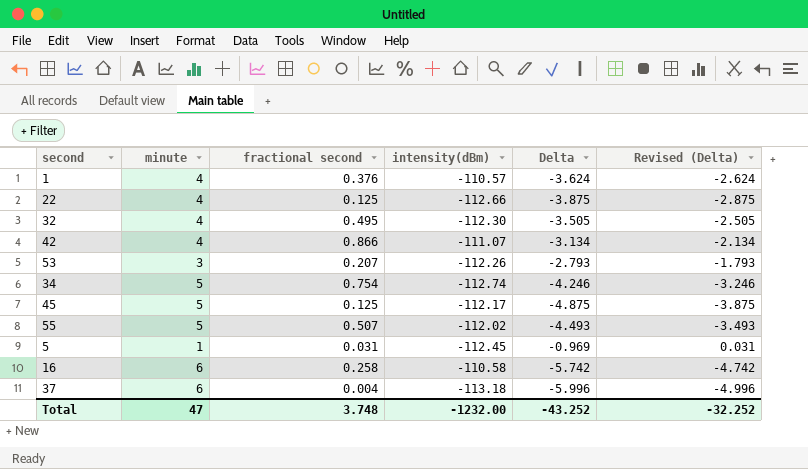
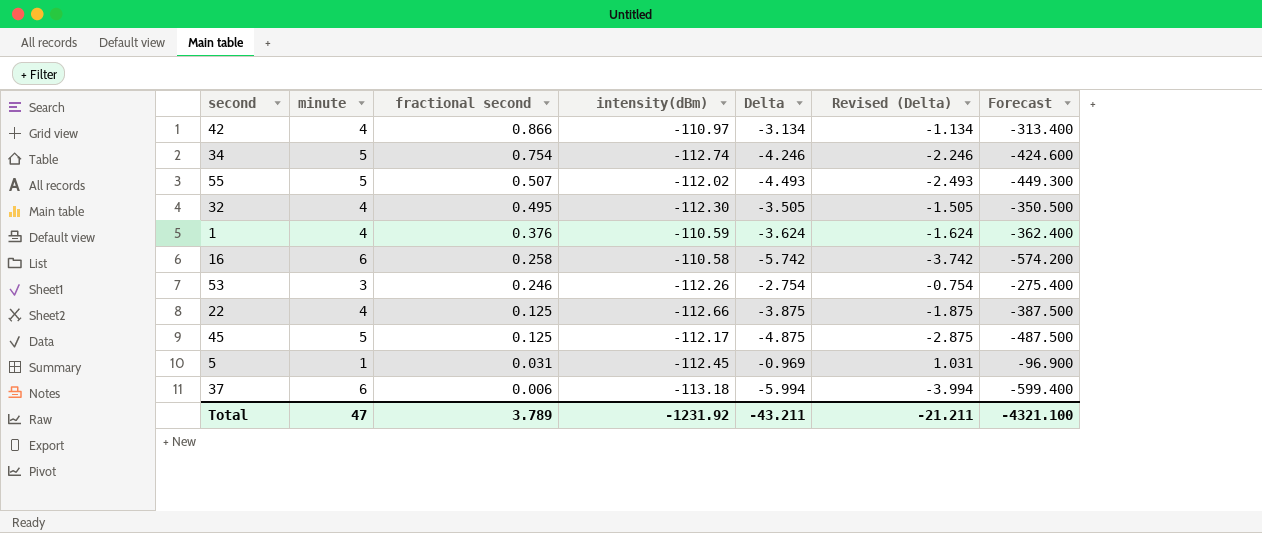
row order: none -> fractional second descending
column Revised (Delta) | formula: [Delta] + 1 -> [Delta] + 2
column Forecast | formula: none -> [Delta] * 100
42 | intensity(dBm): -111.07 -> -110.97
1 | intensity(dBm): -110.57 -> -110.59
53 | fractional second: 0.207 -> 0.246
53 | Delta: -2.793 -> -2.754
37 | fractional second: 0.004 -> 0.006
37 | Delta: -5.996 -> -5.994
Total | fractional second: 3.748 -> 3.789
Total | intensity(dBm): -1232.00 -> -1231.92
Total | Delta: -43.252 -> -43.211
Total | Revised (Delta): -32.252 -> -21.211

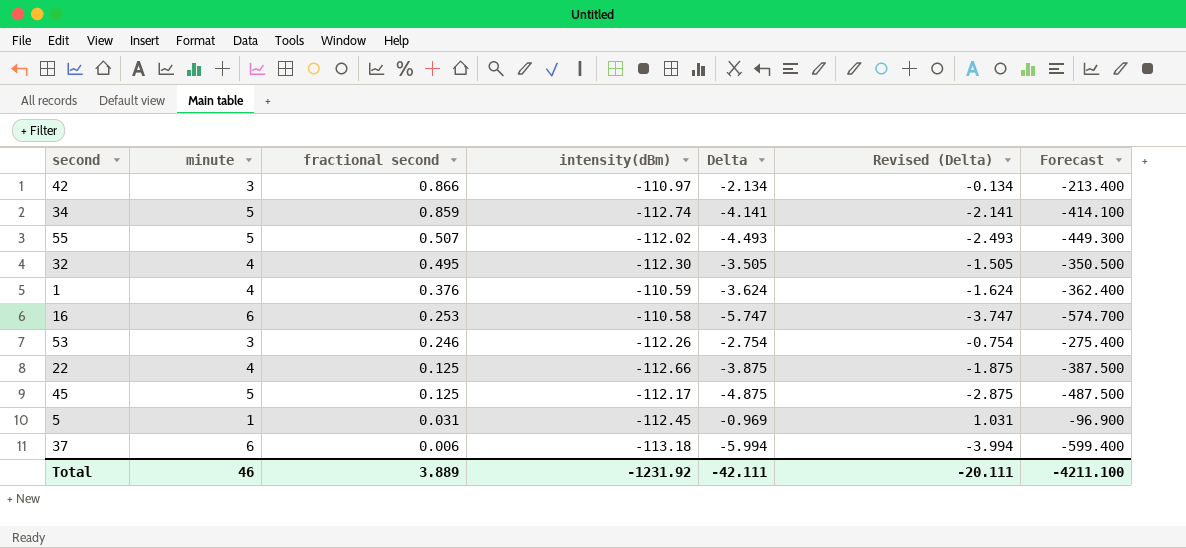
42 | minute: 4 -> 3
42 | Delta: -3.134 -> -2.134
42 | Revised (Delta): -1.134 -> -0.134
42 | Forecast: -313.400 -> -213.400
34 | fractional second: 0.754 -> 0.859
34 | Delta: -4.246 -> -4.141
34 | Revised (Delta): -2.246 -> -2.141
34 | Forecast: -424.600 -> -414.100
16 | fractional second: 0.258 -> 0.253
16 | Delta: -5.742 -> -5.747
16 | Revised (Delta): -3.742 -> -3.747
16 | Forecast: -574.200 -> -574.700
Total | minute: 47 -> 46
Total | fractional second: 3.789 -> 3.889
Total | Delta: -43.211 -> -42.111
Total | Revised (Delta): -21.211 -> -20.111
Total | Forecast: -4321.100 -> -4211.100

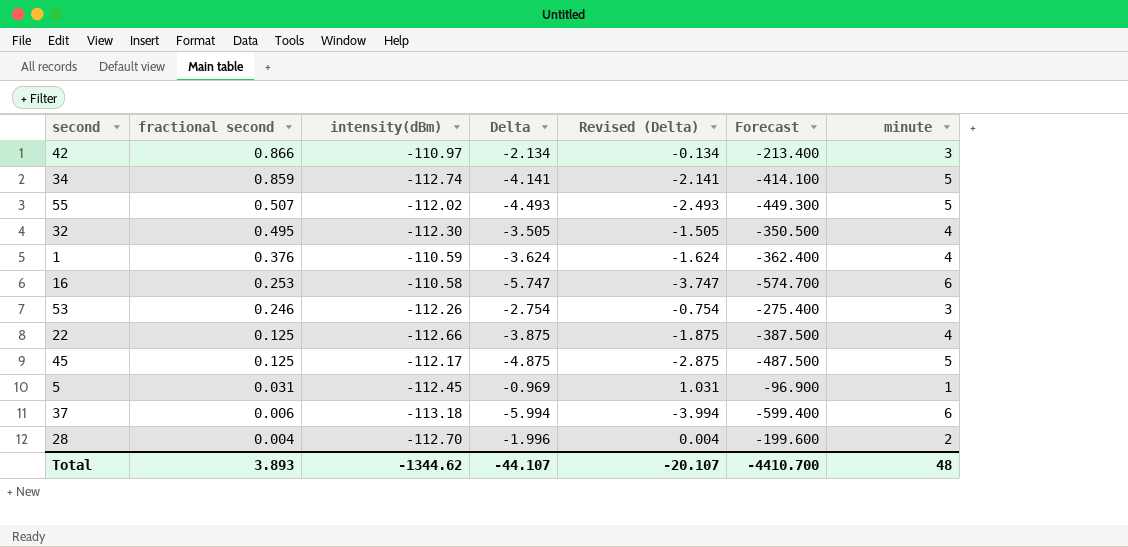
column minute | position: 2 -> 7
row 28: none -> 0.004 | -112.70 | -1.996 | 0.004 | -199.600 | 2
Total | fractional second: 3.889 -> 3.893
Total | intensity(dBm): -1231.92 -> -1344.62
Total | Delta: -42.111 -> -44.107
Total | Revised (Delta): -20.111 -> -20.107
Total | Forecast: -4211.100 -> -4410.700
Total | minute: 46 -> 48

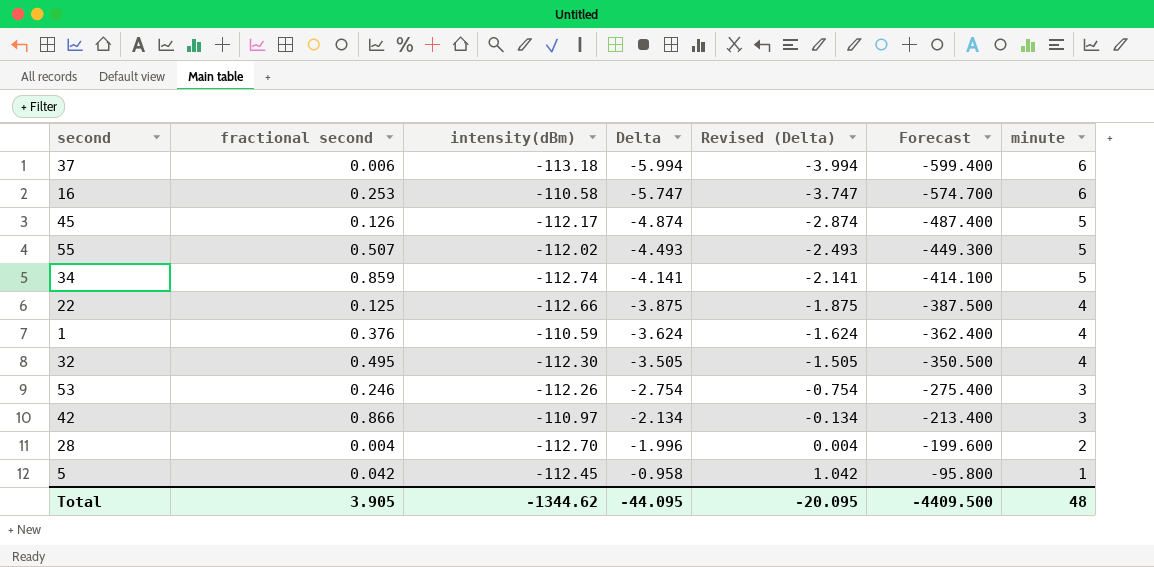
row order: fractional second descending -> Delta ascending
45 | fractional second: 0.125 -> 0.126
45 | Delta: -4.875 -> -4.874
45 | Revised (Delta): -2.875 -> -2.874
45 | Forecast: -487.500 -> -487.400
5 | fractional second: 0.031 -> 0.042
5 | Delta: -0.969 -> -0.958
5 | Revised (Delta): 1.031 -> 1.042
5 | Forecast: -96.900 -> -95.800
Total | fractional second: 3.893 -> 3.905
Total | Delta: -44.107 -> -44.095
Total | Revised (Delta): -20.107 -> -20.095
Total | Forecast: -4410.700 -> -4409.500

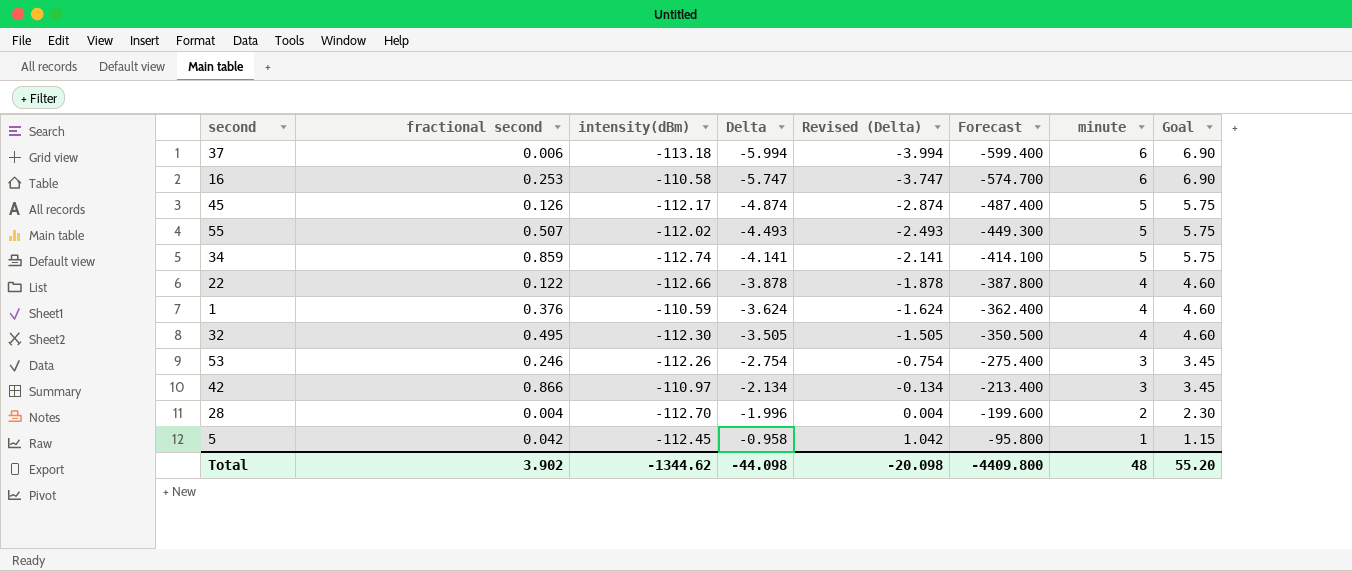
column Goal | formula: none -> [minute] * 1.15
22 | fractional second: 0.125 -> 0.122
22 | Delta: -3.875 -> -3.878
22 | Revised (Delta): -1.875 -> -1.878
22 | Forecast: -387.500 -> -387.800
Total | fractional second: 3.905 -> 3.902
Total | Delta: -44.095 -> -44.098
Total | Revised (Delta): -20.095 -> -20.098
Total | Forecast: -4409.500 -> -4409.800

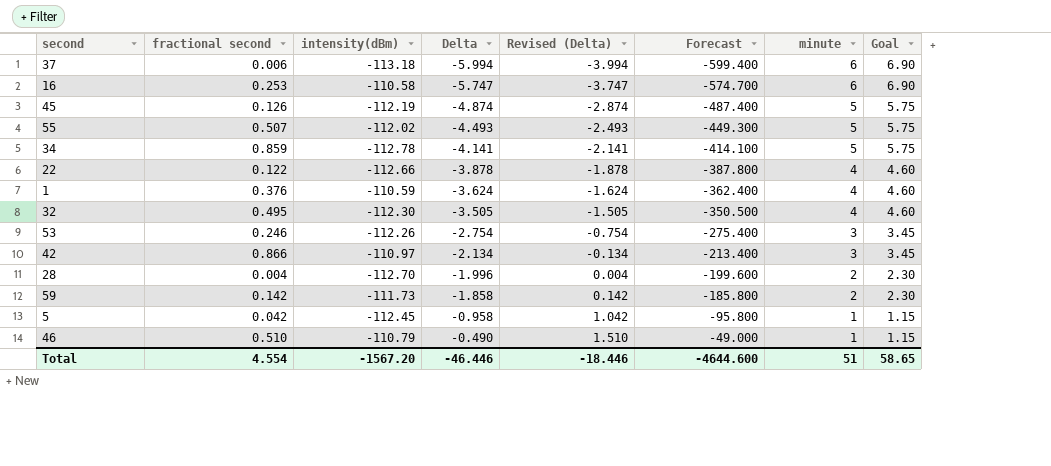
45 | intensity(dBm): -112.17 -> -112.19
34 | intensity(dBm): -112.74 -> -112.78
row 59: none -> 0.142 | -111.73 | -1.858 | 0.142 | -185.800 | 2 | 2.30
row 46: none -> 0.510 | -110.79 | -0.490 | 1.510 | -49.000 | 1 | 1.15
Total | fractional second: 3.902 -> 4.554
Total | intensity(dBm): -1344.62 -> -1567.20
Total | Delta: -44.098 -> -46.446
Total | Revised (Delta): -20.098 -> -18.446
Total | Forecast: -4409.800 -> -4644.600
Total | minute: 48 -> 51
Total | Goal: 55.20 -> 58.65

